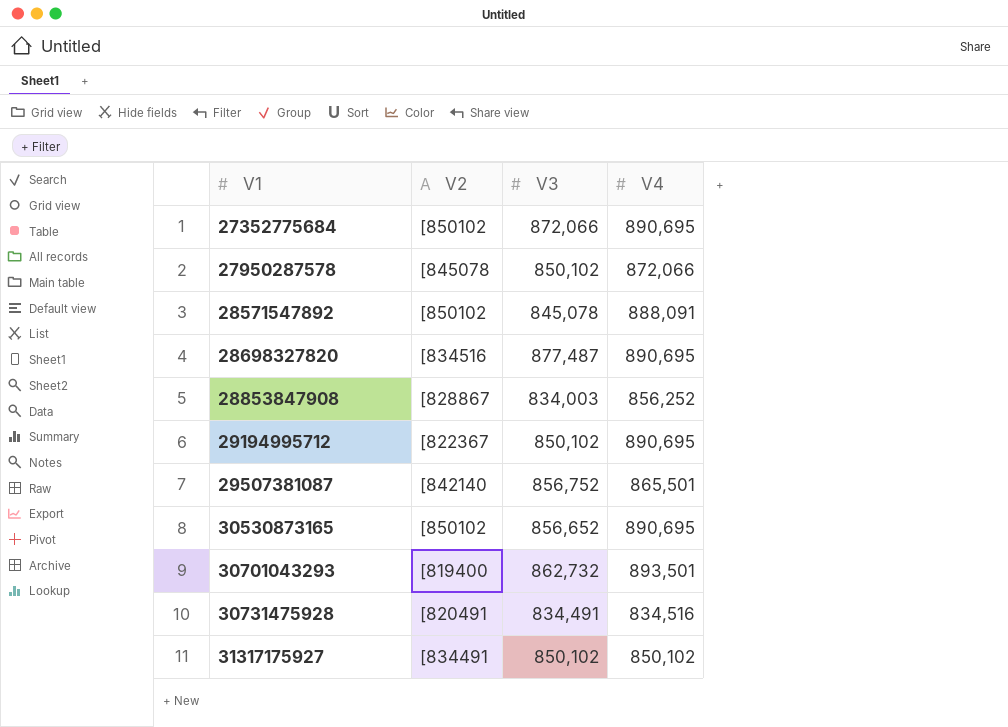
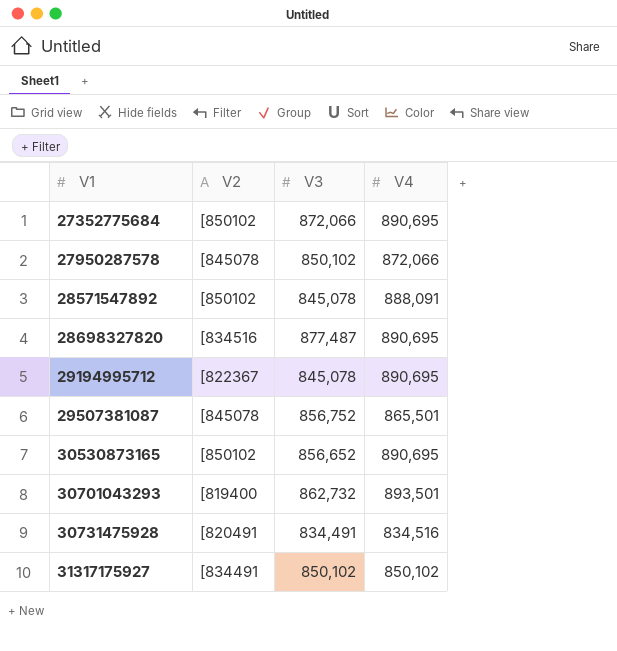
row 28853847908: [828867 | 834,003 | 856,252 -> none
29194995712 | V3: 850,102 -> 845,078
29507381087 | V2: [842140 -> [845078

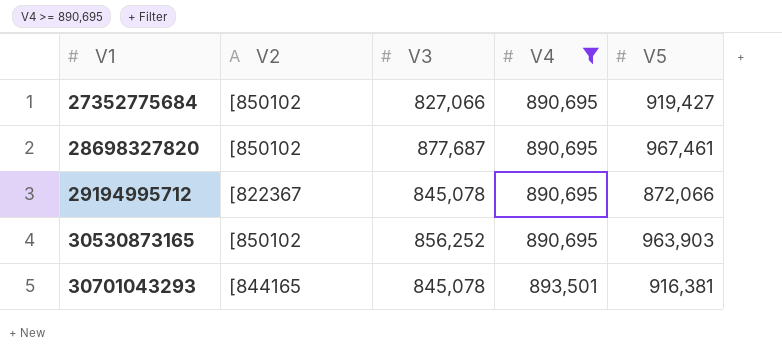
filter: none -> V4 >= 890,695
column V5 | position: none -> 5
27352775684 | V3: 872,066 -> 827,066
28698327820 | V2: [834516 -> [850102
28698327820 | V3: 877,487 -> 877,687
30530873165 | V3: 856,652 -> 856,252
30701043293 | V2: [819400 -> [844165
30701043293 | V3: 862,732 -> 845,078

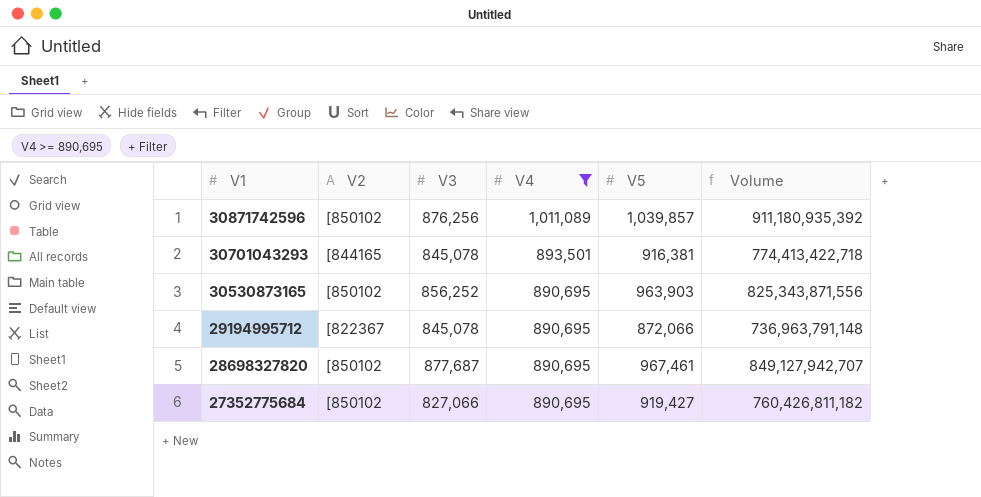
row order: V1 ascending -> V1 descending
column Volume | formula: none -> [V3] * [V5]
row 30871742596: none -> [850102 | 876,256 | 1,011,089 | 1,039,857 | 911,180,935,392

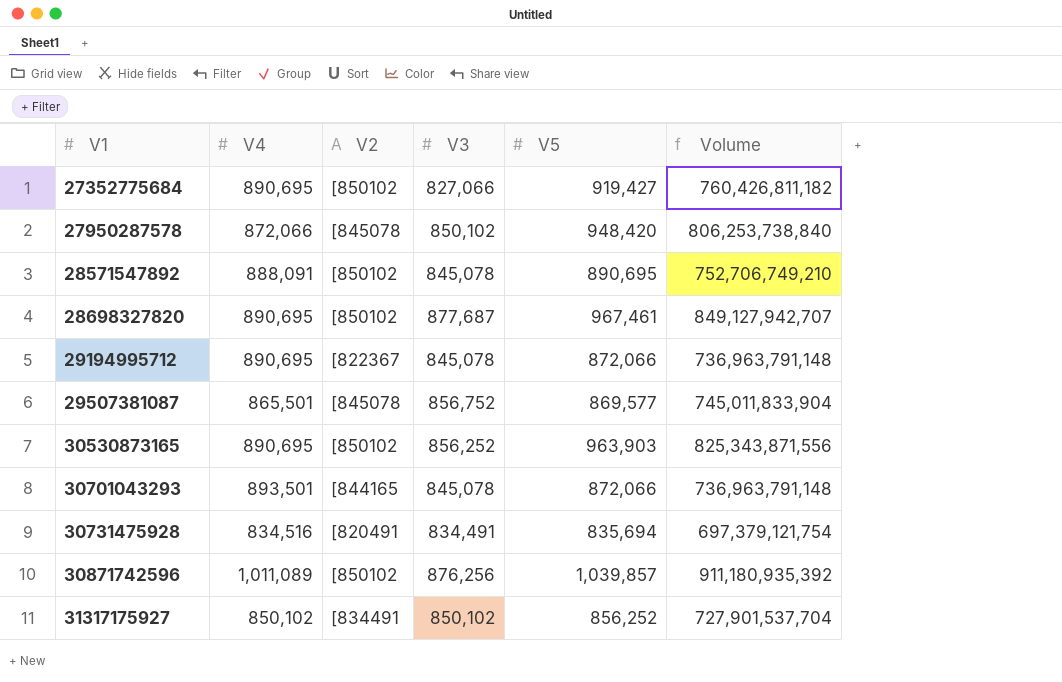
filter: V4 >= 890,695 -> none
row order: V1 descending -> V1 ascending
column V4 | position: 4 -> 2
30701043293 | V5: 916,381 -> 872,066
30701043293 | Volume: 774,413,422,718 -> 736,963,791,148

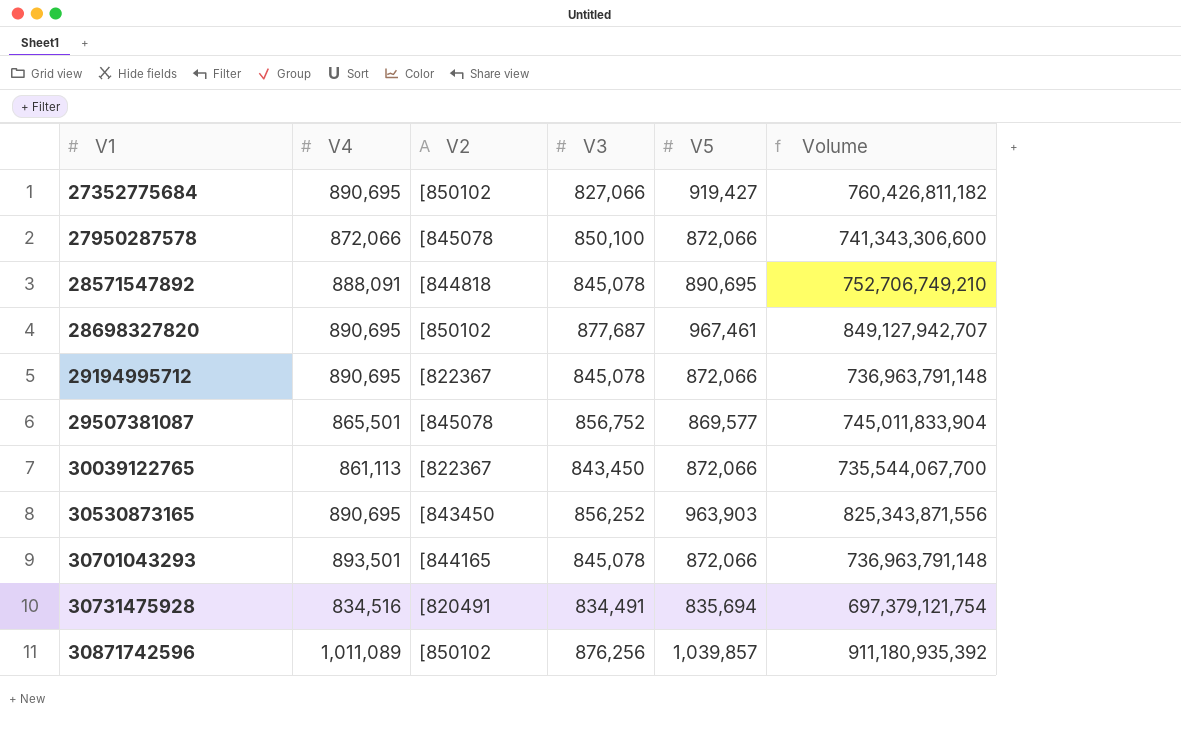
row 31317175927: 850,102 | [834491 | 850,102 | 856,252 | 727,901,537,704 -> none
27950287578 | V3: 850,102 -> 850,100
27950287578 | V5: 948,420 -> 872,066
27950287578 | Volume: 806,253,738,840 -> 741,343,306,600
28571547892 | V2: [850102 -> [844818
row 30039122765: none -> 861,113 | [822367 | 843,450 | 872,066 | 735,544,067,700
30530873165 | V2: [850102 -> [843450

